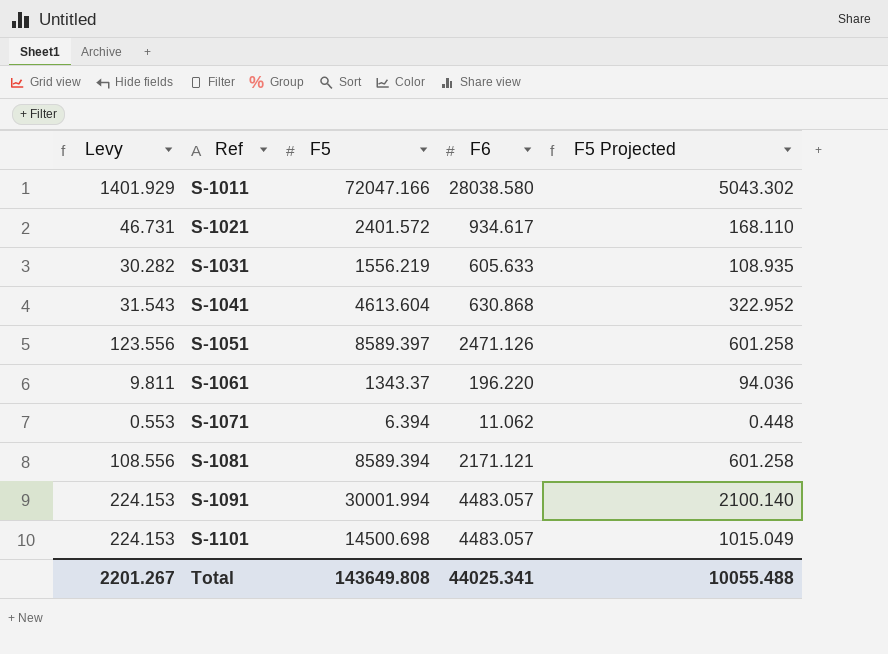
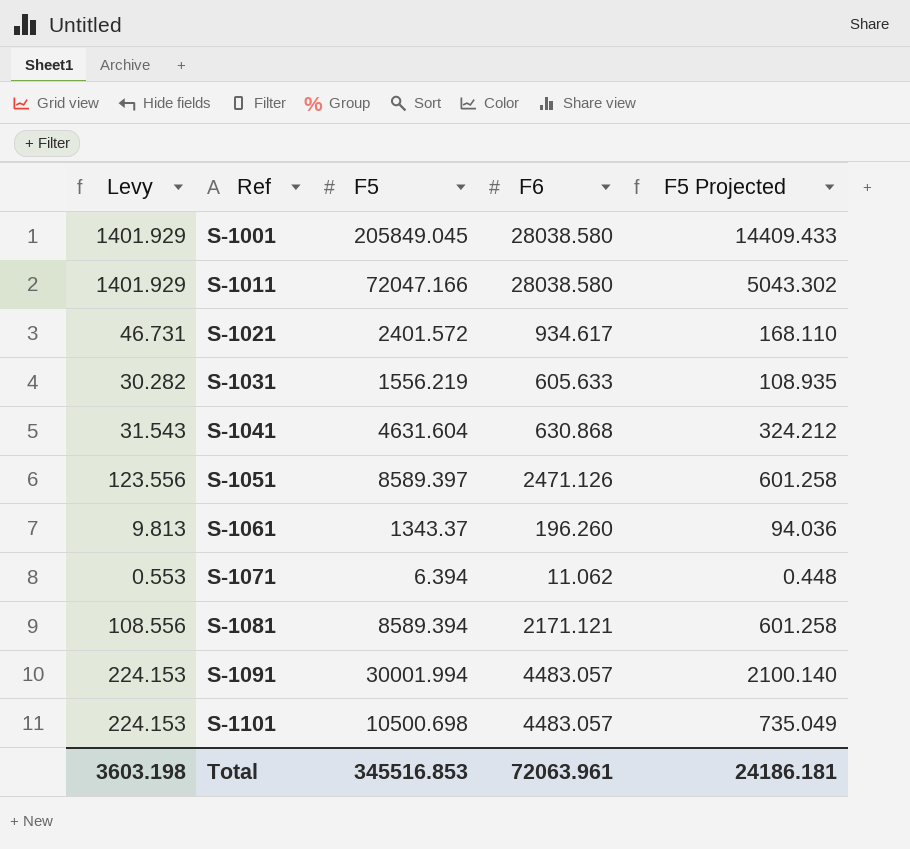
row S-1001: none -> 1401.929 | 205849.045 | 28038.580 | 14409.433
S-1041 | F5: 4613.604 -> 4631.604
S-1041 | F5 Projected: 322.952 -> 324.212
S-1061 | Levy: 9.811 -> 9.813
S-1061 | F6: 196.220 -> 196.260
S-1101 | F5: 14500.698 -> 10500.698
S-1101 | F5 Projected: 1015.049 -> 735.049
Total | Levy: 2201.267 -> 3603.198
Total | F5: 143649.808 -> 345516.853
Total | F6: 44025.341 -> 72063.961
Total | F5 Projected: 10055.488 -> 24186.181

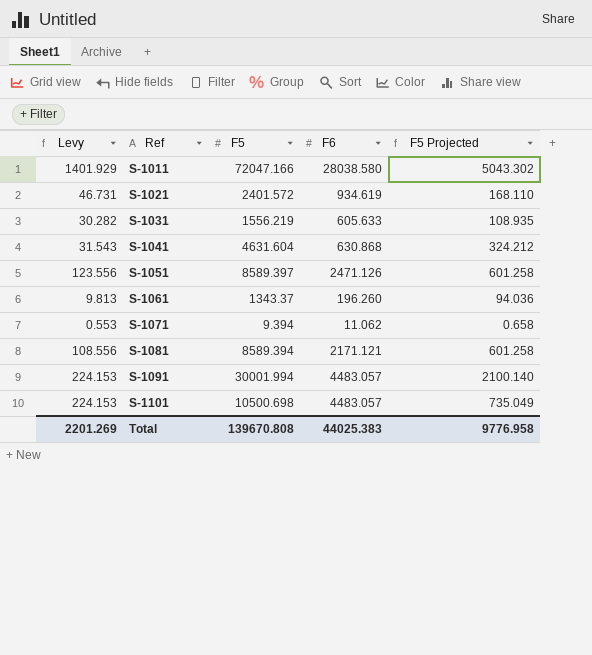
row S-1001: 1401.929 | 205849.045 | 28038.580 | 14409.433 -> none
S-1021 | F6: 934.617 -> 934.619
S-1071 | F5: 6.394 -> 9.394
S-1071 | F5 Projected: 0.448 -> 0.658
Total | Levy: 3603.198 -> 2201.269
Total | F5: 345516.853 -> 139670.808
Total | F6: 72063.961 -> 44025.383
Total | F5 Projected: 24186.181 -> 9776.958

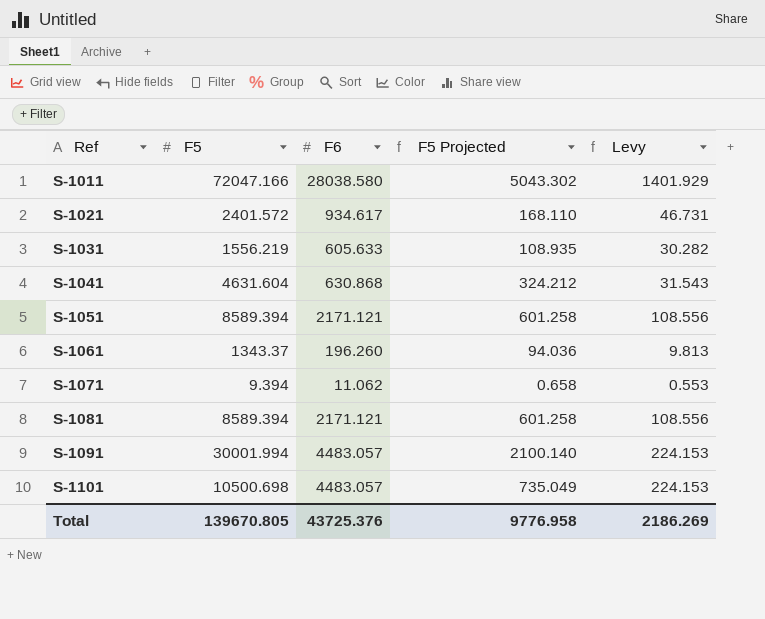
column Levy | position: 1 -> 5
S-1021 | F6: 934.619 -> 934.617
S-1051 | F5: 8589.397 -> 8589.394
S-1051 | F6: 2471.126 -> 2171.121
S-1051 | Levy: 123.556 -> 108.556
Total | F5: 139670.808 -> 139670.805
Total | F6: 44025.383 -> 43725.376
Total | Levy: 2201.269 -> 2186.269

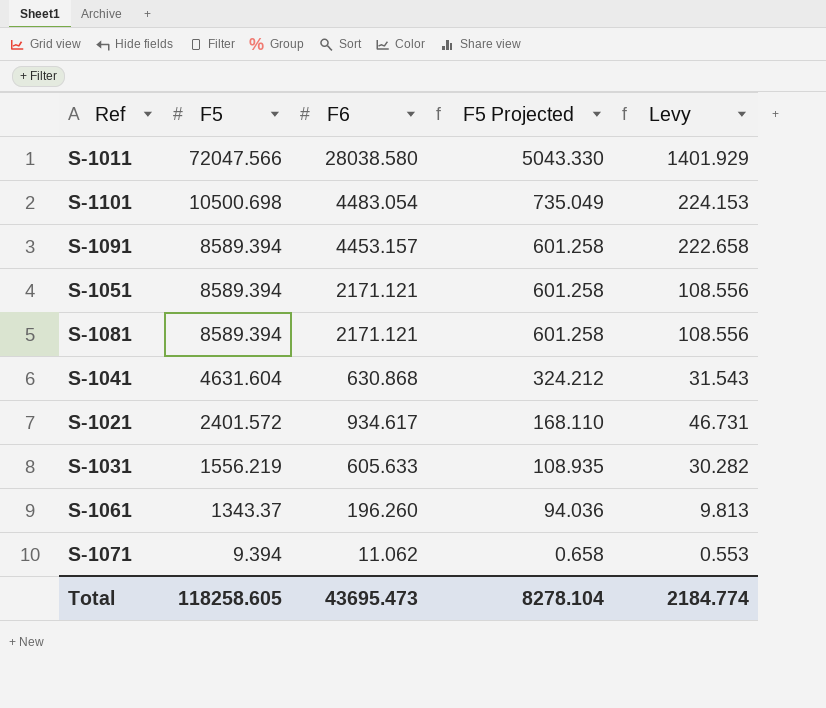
row order: Ref ascending -> F5 descending
S-1011 | F5: 72047.166 -> 72047.566
S-1011 | F5 Projected: 5043.302 -> 5043.330
S-1101 | F6: 4483.057 -> 4483.054
S-1091 | F5: 30001.994 -> 8589.394
S-1091 | F6: 4483.057 -> 4453.157
S-1091 | F5 Projected: 2100.140 -> 601.258
S-1091 | Levy: 224.153 -> 222.658
Total | F5: 139670.805 -> 118258.605
Total | F6: 43725.376 -> 43695.473
Total | F5 Projected: 9776.958 -> 8278.104
Total | Levy: 2186.269 -> 2184.774

